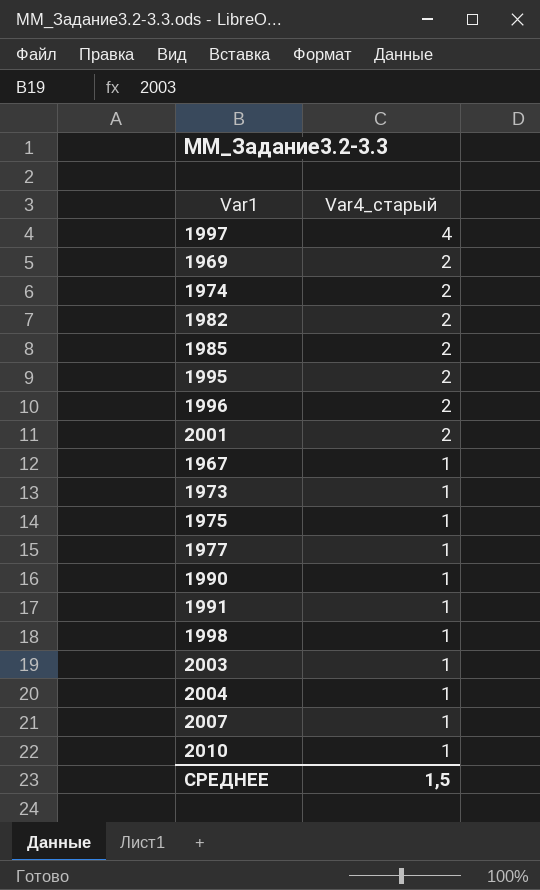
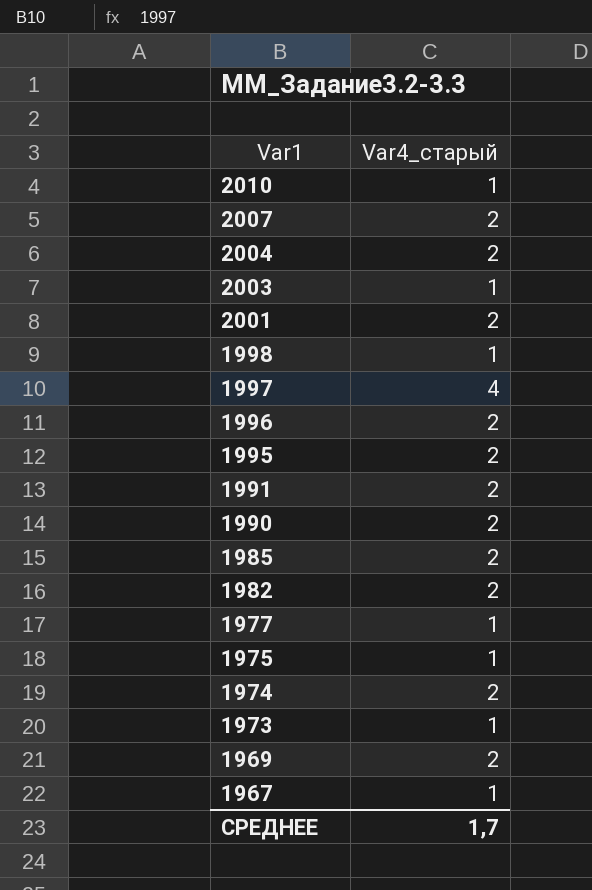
row order: Var4_старый descending -> Var1 descending
2007 | Var4_старый: 1 -> 2
2004 | Var4_старый: 1 -> 2
1991 | Var4_старый: 1 -> 2
1990 | Var4_старый: 1 -> 2
СРЕДНЕЕ | Var4_старый: 1,5 -> 1,7

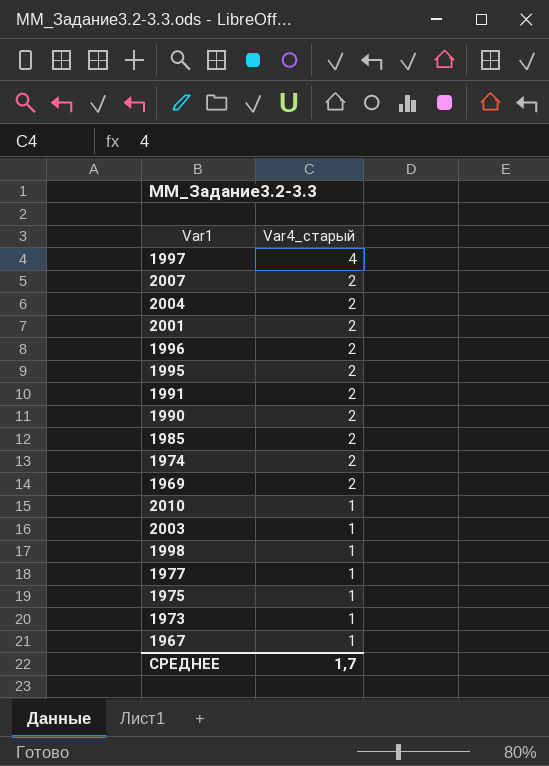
row order: Var1 descending -> Var4_старый descending
row 1982: 2 -> none

